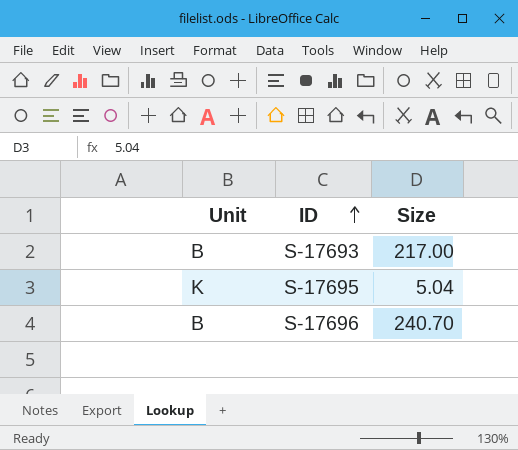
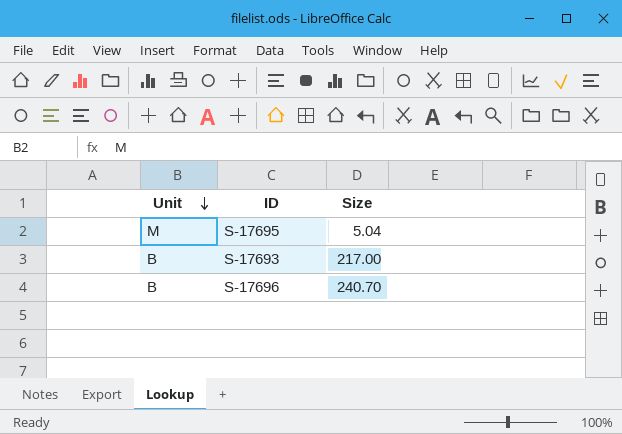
row order: ID ascending -> Unit descending
S-17695 | Unit: K -> M

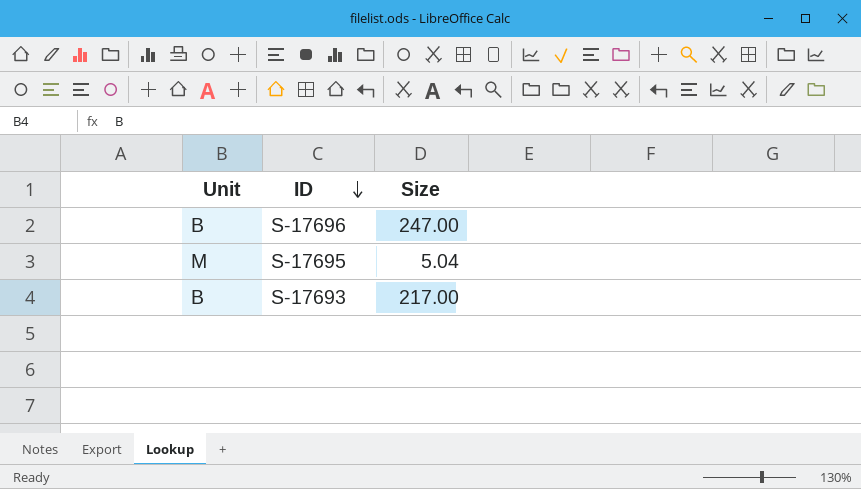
row order: Unit descending -> ID descending
S-17696 | Size: 240.70 -> 247.00

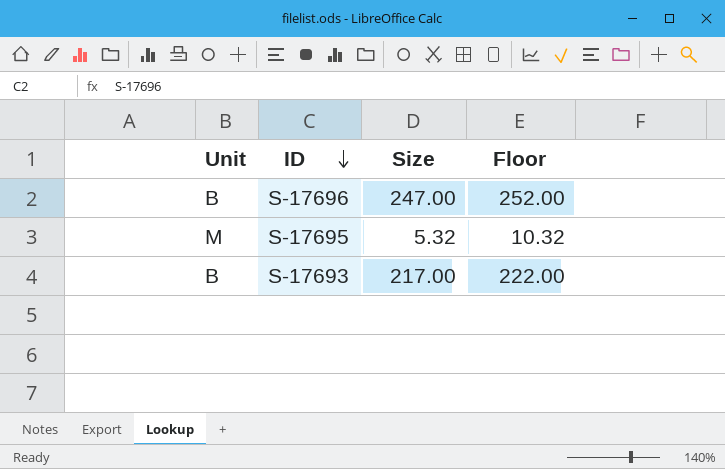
column Floor | formula: none -> [Size] + 5
S-17695 | Size: 5.04 -> 5.32

